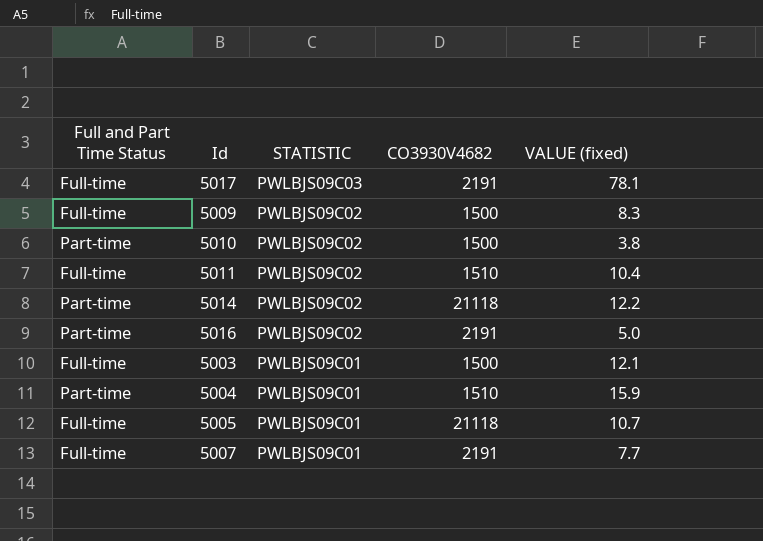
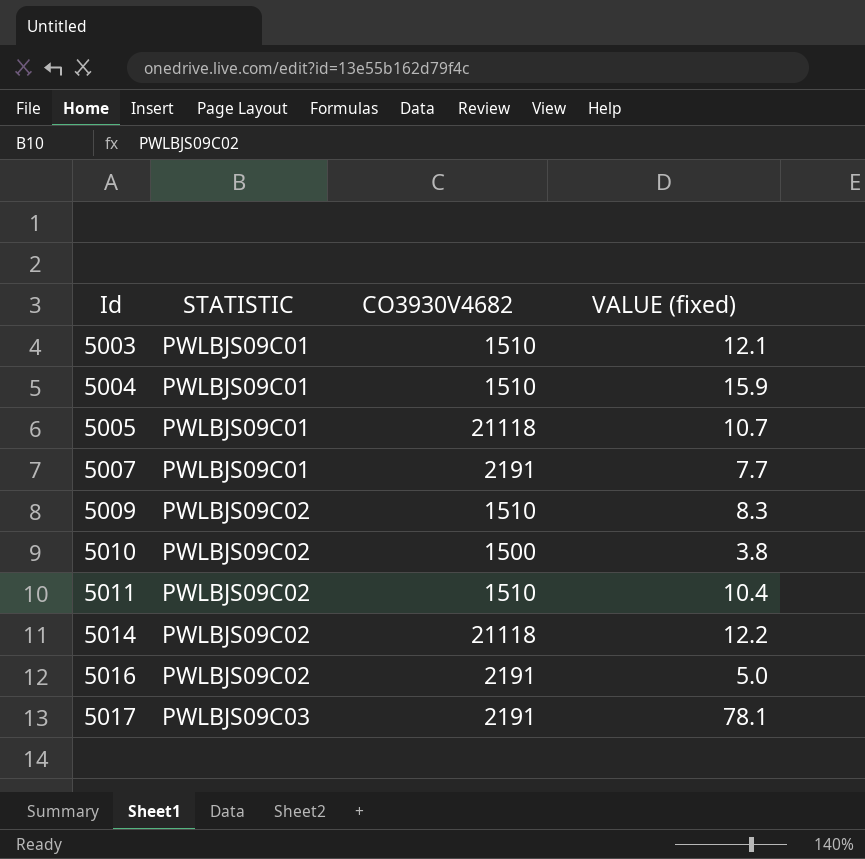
row order: STATISTIC descending -> Id ascending
column Full and Part Time Status | position: 1 -> none
5003 | CO3930V4682: 1500 -> 1510
5009 | CO3930V4682: 1500 -> 1510

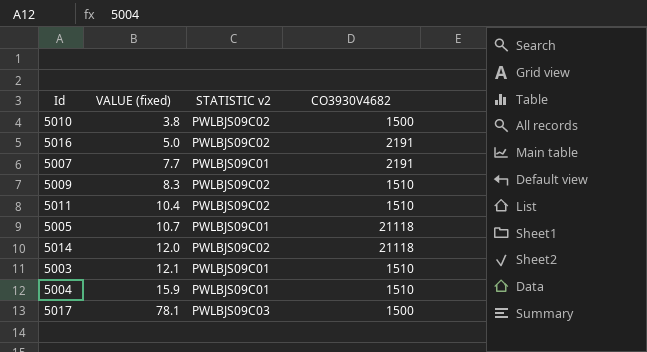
row order: Id ascending -> VALUE (fixed) ascending
column VALUE (fixed) | position: 4 -> 2
column name: STATISTIC -> STATISTIC v2
5014 | VALUE (fixed): 12.2 -> 12.0
5017 | CO3930V4682: 2191 -> 1500

